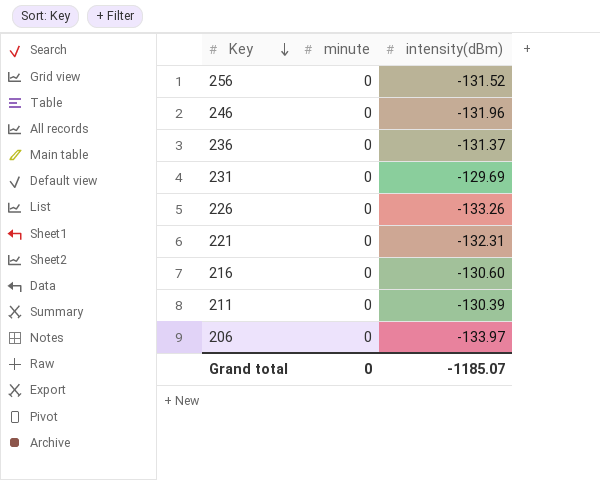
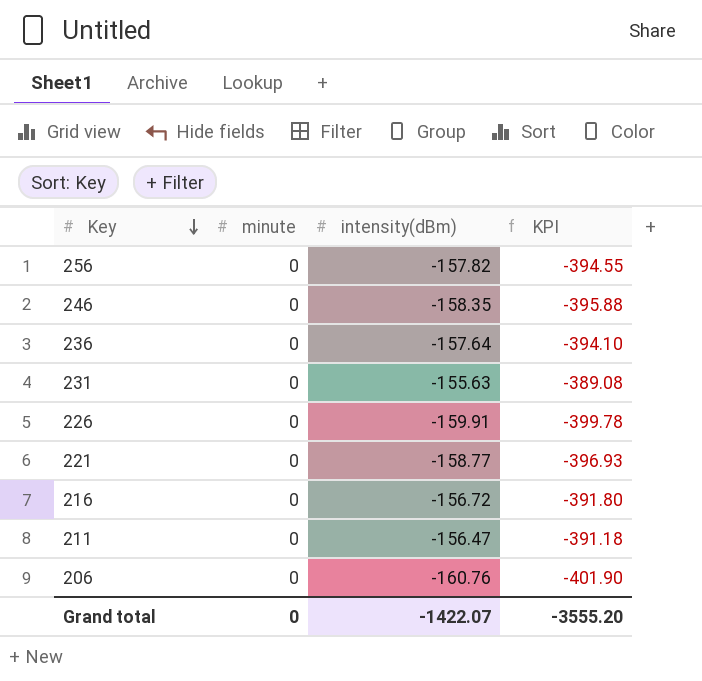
column KPI | formula: none -> [intensity(dBm)] * 2.5
256 | intensity(dBm): -131.52 -> -157.82
246 | intensity(dBm): -131.96 -> -158.35
236 | intensity(dBm): -131.37 -> -157.64
231 | intensity(dBm): -129.69 -> -155.63
226 | intensity(dBm): -133.26 -> -159.91
221 | intensity(dBm): -132.31 -> -158.77
216 | intensity(dBm): -130.60 -> -156.72
211 | intensity(dBm): -130.39 -> -156.47
206 | intensity(dBm): -133.97 -> -160.76
Grand total | intensity(dBm): -1185.07 -> -1422.07

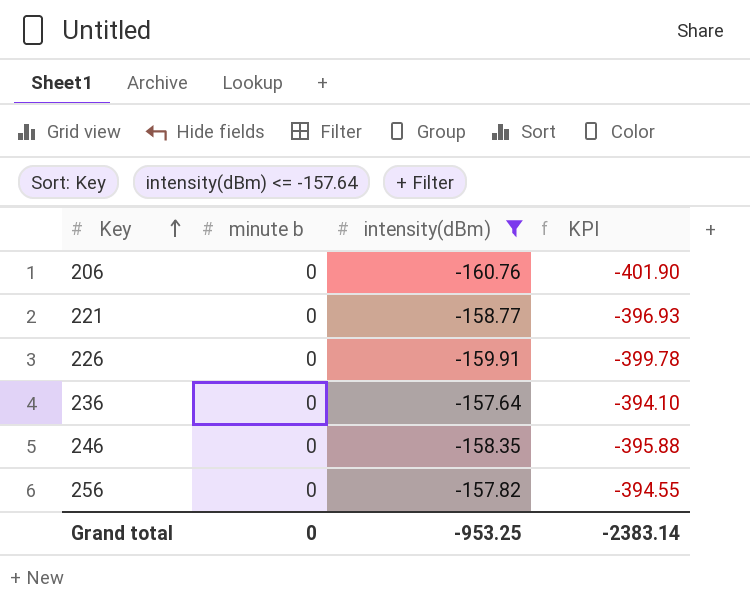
filter: none -> intensity(dBm) <= -157.64
row order: Key descending -> Key ascending
column name: minute -> minute b
Grand total | intensity(dBm): -1422.07 -> -953.25
Grand total | KPI: -3555.20 -> -2383.14

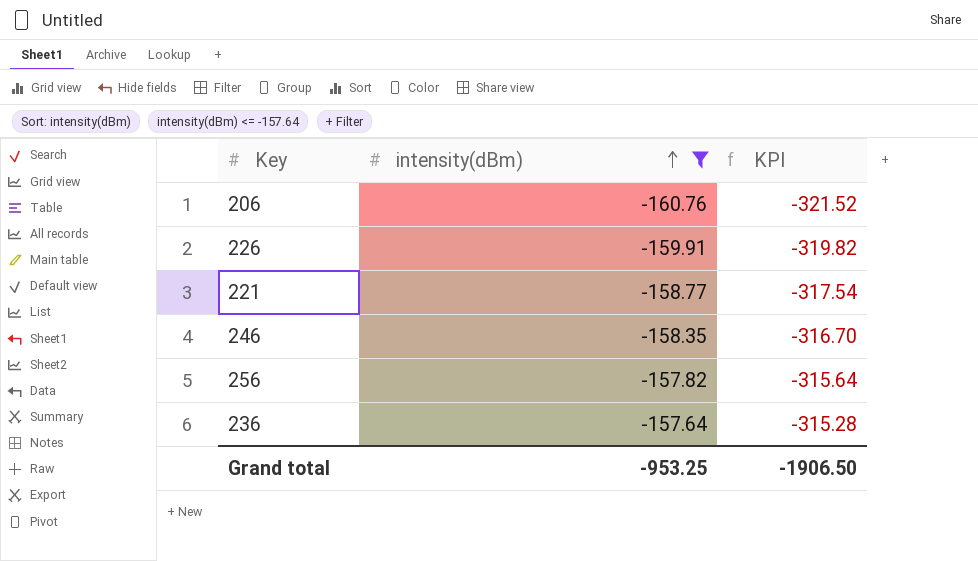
row order: Key ascending -> intensity(dBm) ascending
column minute b | position: 2 -> none
column KPI | formula: [intensity(dBm)] * 2.5 -> [intensity(dBm)] * 2
Grand total | KPI: -2383.14 -> -1906.50

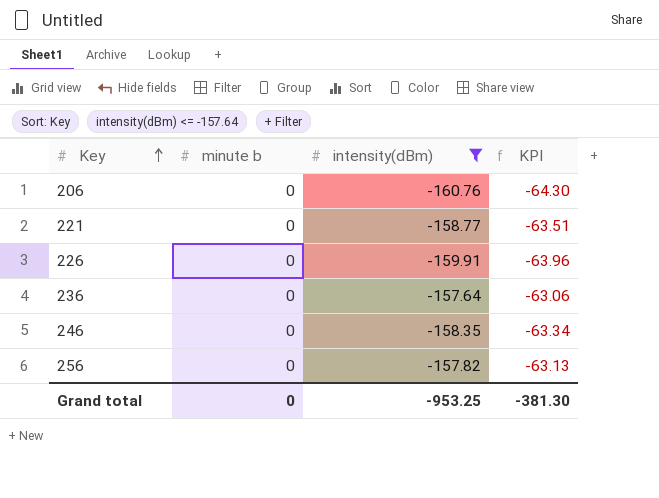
row order: intensity(dBm) ascending -> Key ascending
column minute b | position: none -> 2
column KPI | formula: [intensity(dBm)] * 2 -> [intensity(dBm)] * 0.4
Grand total | KPI: -1906.50 -> -381.30

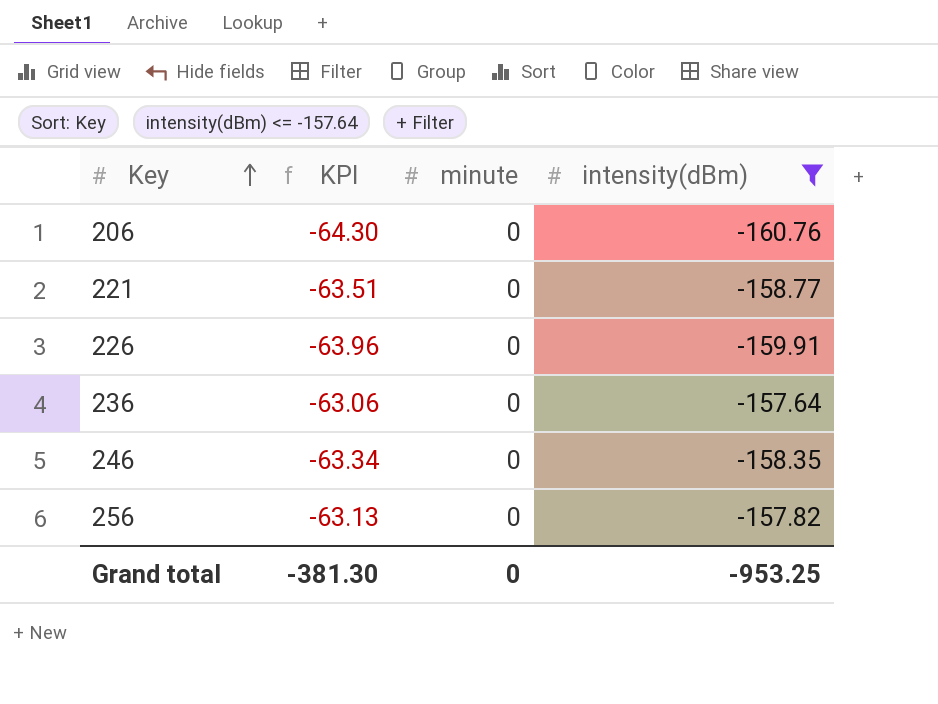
column KPI | position: 4 -> 2
column name: minute b -> minute

